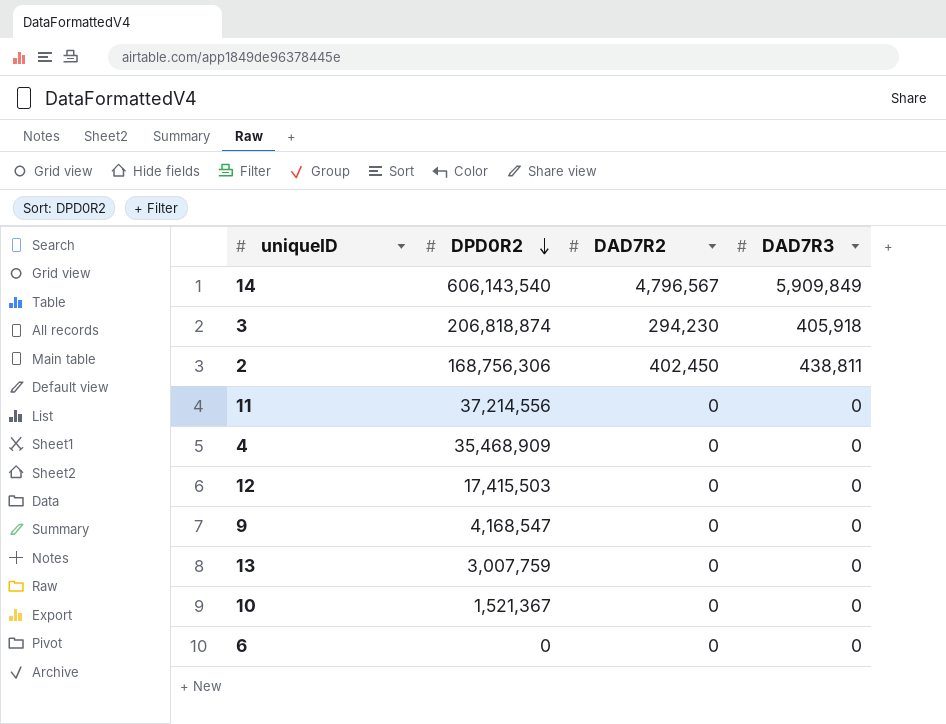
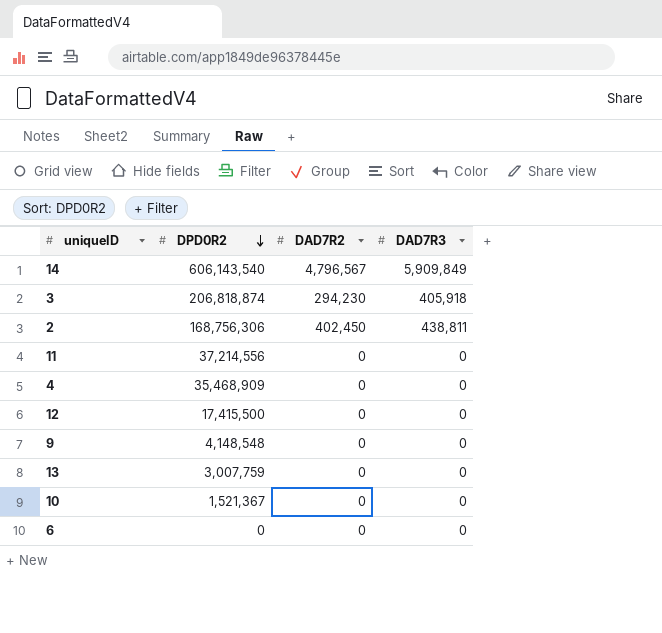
12 | DPD0R2: 17,415,503 -> 17,415,500
9 | DPD0R2: 4,168,547 -> 4,148,548

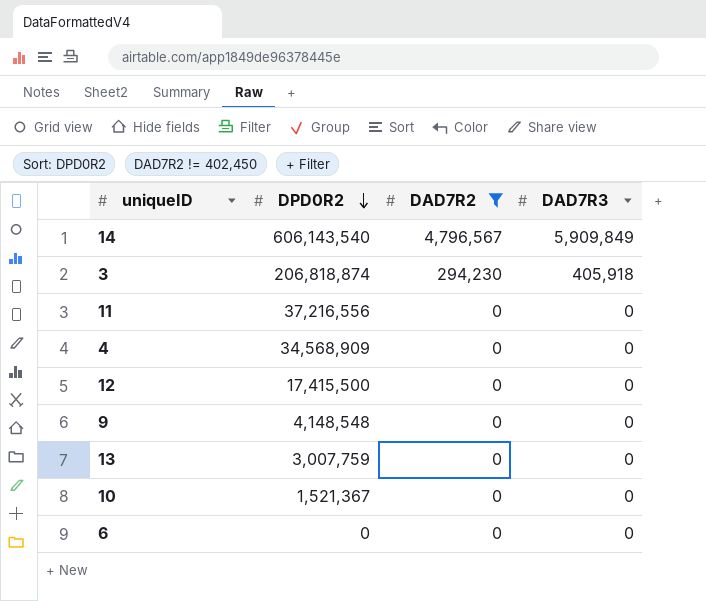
filter: none -> DAD7R2 != 402,450
11 | DPD0R2: 37,214,556 -> 37,216,556
4 | DPD0R2: 35,468,909 -> 34,568,909

